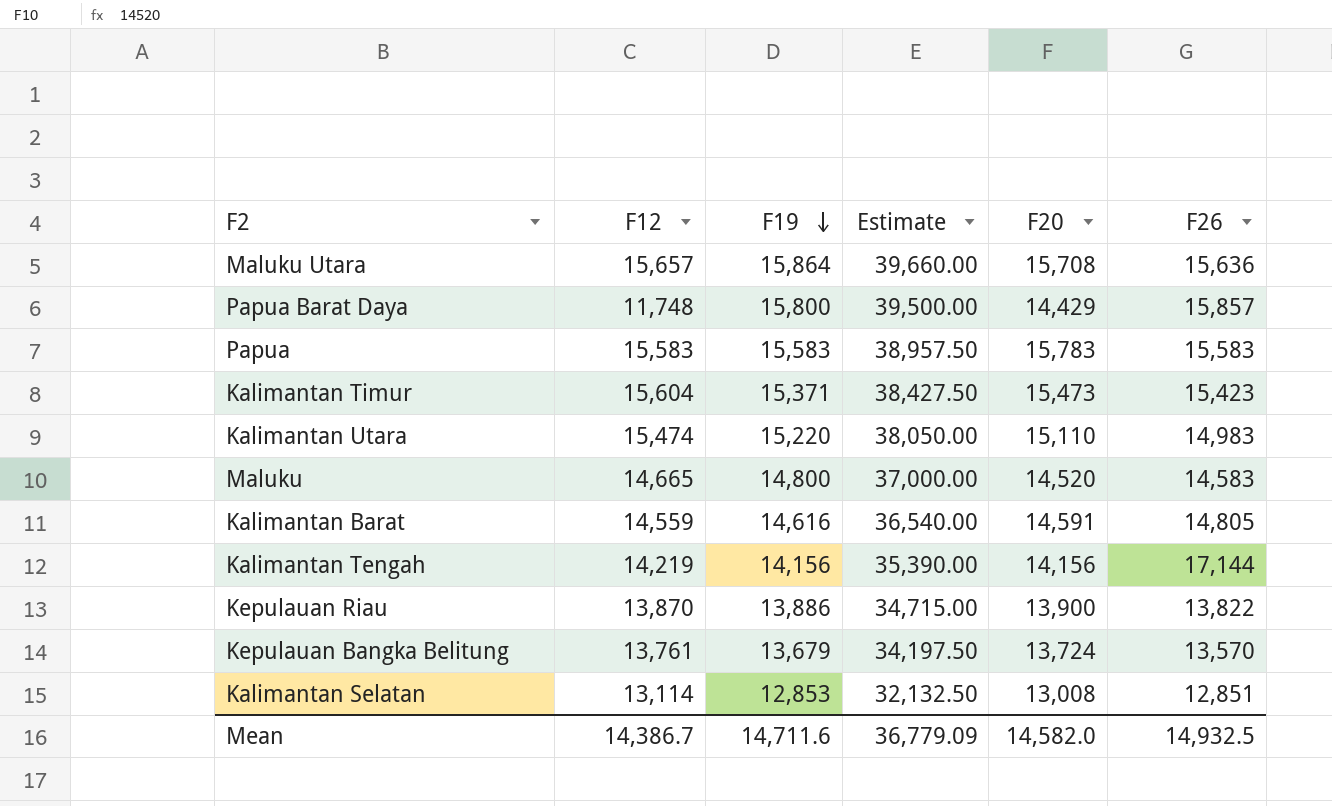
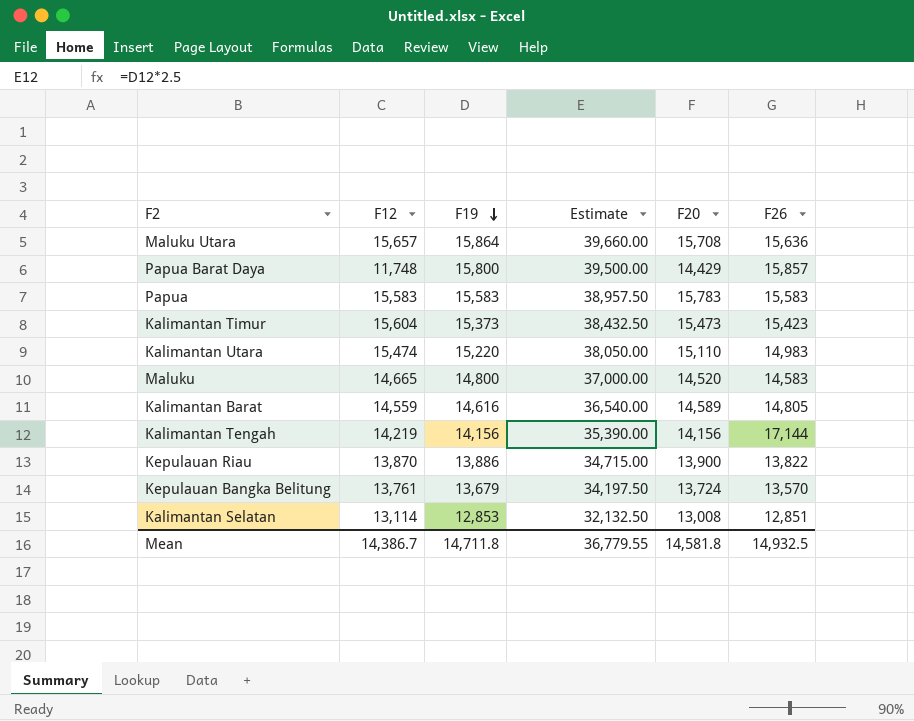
Kalimantan Timur | F19: 15,371 -> 15,373
Kalimantan Timur | Estimate: 38,427.50 -> 38,432.50
Kalimantan Barat | F20: 14,591 -> 14,589
Mean | F19: 14,711.6 -> 14,711.8
Mean | Estimate: 36,779.09 -> 36,779.55
Mean | F20: 14,582.0 -> 14,581.8

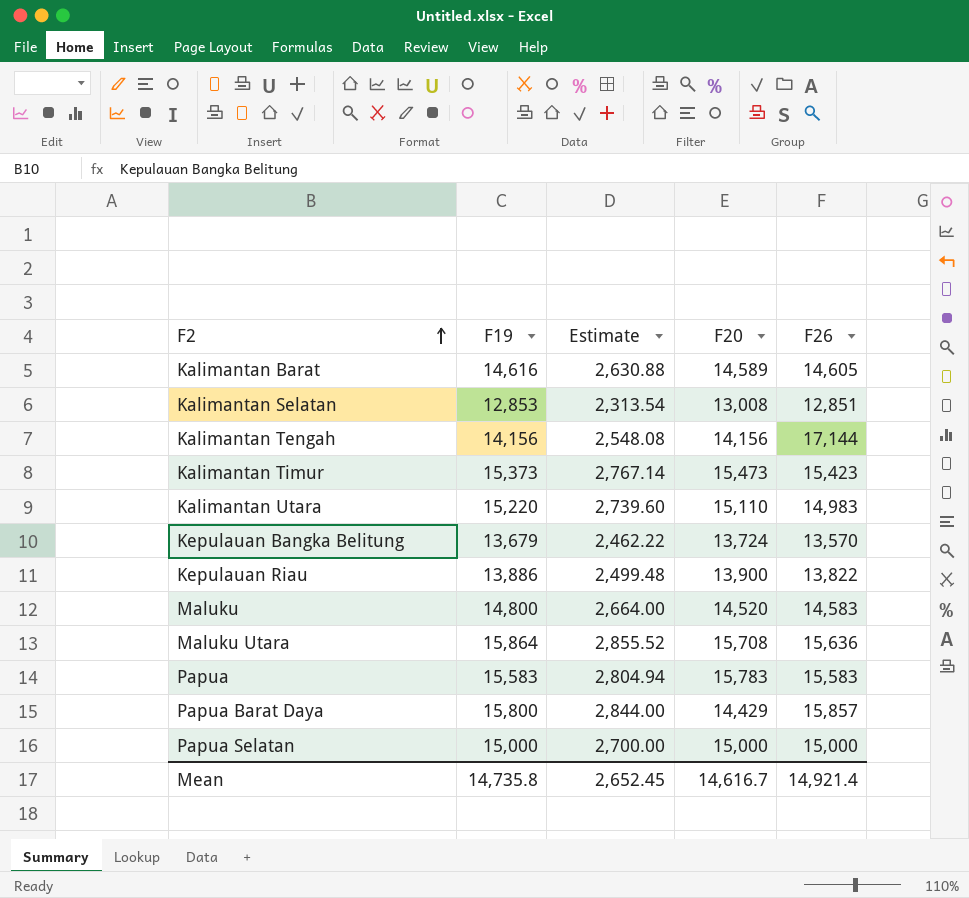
row order: F19 descending -> F2 ascending
column F12 | position: 2 -> none
column Estimate | formula: [F19] * 2.5 -> [F19] * 0.18
Kalimantan Barat | F26: 14,805 -> 14,605
row Papua Selatan: none -> 15,000 | 2,700.00 | 15,000 | 15,000
Mean | F19: 14,711.8 -> 14,735.8
Mean | Estimate: 36,779.55 -> 2,652.45
Mean | F20: 14,581.8 -> 14,616.7
Mean | F26: 14,932.5 -> 14,921.4

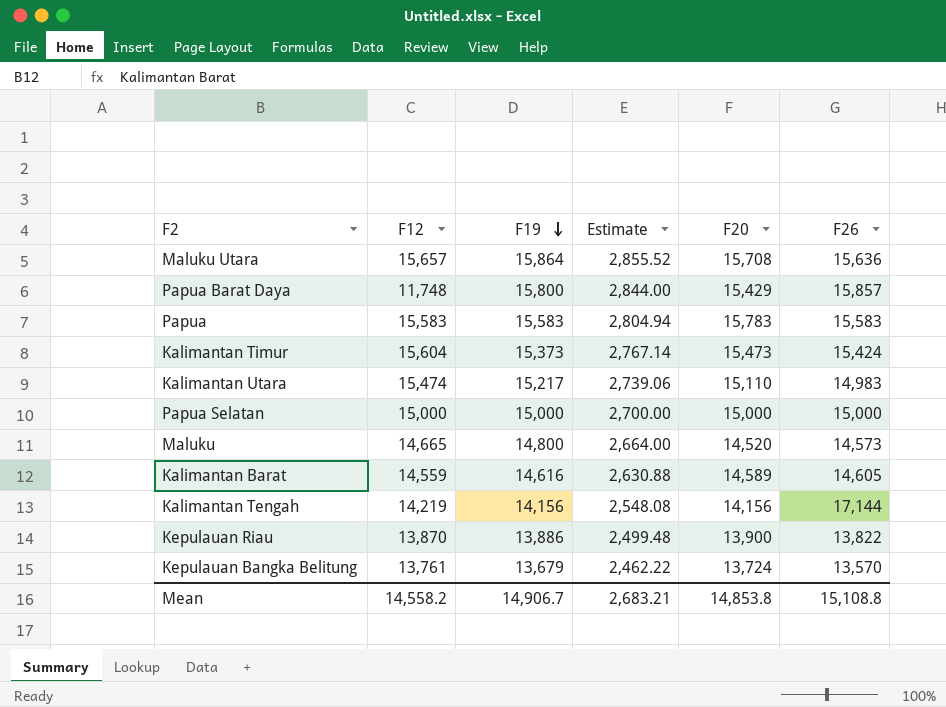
row order: F2 ascending -> F19 descending
column F12 | position: none -> 2
row Kalimantan Selatan: 12,853 | 2,313.54 | 13,008 | 12,851 -> none
Papua Barat Daya | F20: 14,429 -> 15,429
Kalimantan Timur | F26: 15,423 -> 15,424
Kalimantan Utara | F19: 15,220 -> 15,217
Kalimantan Utara | Estimate: 2,739.60 -> 2,739.06
Maluku | F26: 14,583 -> 14,573
Mean | F19: 14,735.8 -> 14,906.7
Mean | Estimate: 2,652.45 -> 2,683.21
Mean | F20: 14,616.7 -> 14,853.8
Mean | F26: 14,921.4 -> 15,108.8

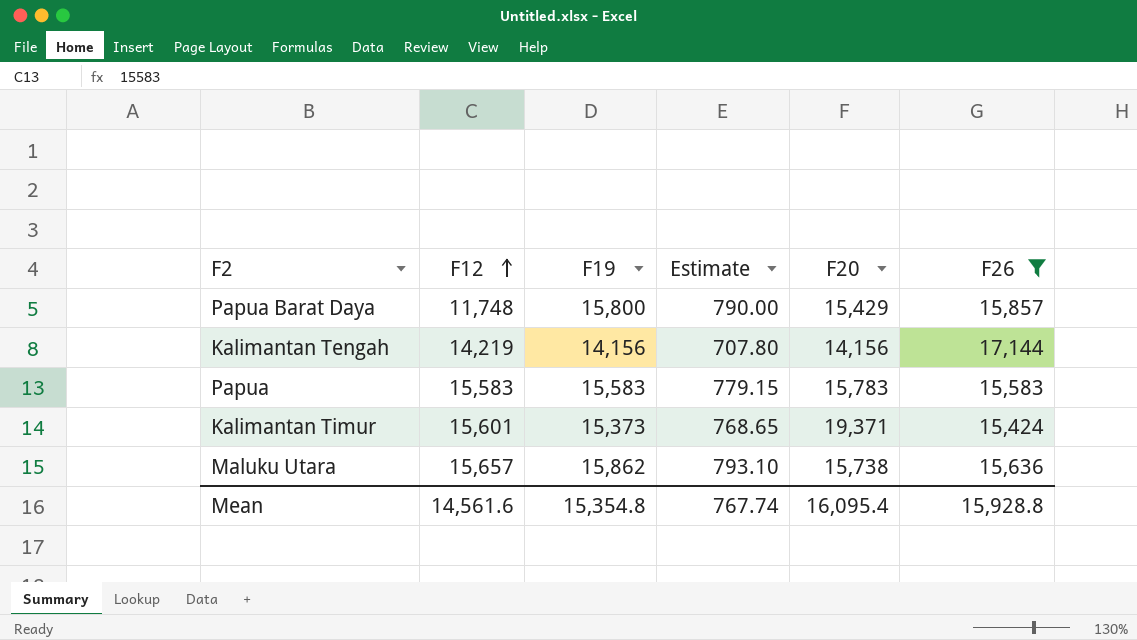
filter: none -> F26 >= 15,424
row order: F19 descending -> F12 ascending
column Estimate | formula: [F19] * 0.18 -> [F19] * 0.05
Kalimantan Timur | F12: 15,604 -> 15,601
Kalimantan Timur | F20: 15,473 -> 19,371
Maluku Utara | F19: 15,864 -> 15,862
Maluku Utara | F20: 15,708 -> 15,738
Mean | F12: 14,558.2 -> 14,561.6
Mean | F19: 14,906.7 -> 15,354.8
Mean | Estimate: 2,683.21 -> 767.74
Mean | F20: 14,853.8 -> 16,095.4
Mean | F26: 15,108.8 -> 15,928.8

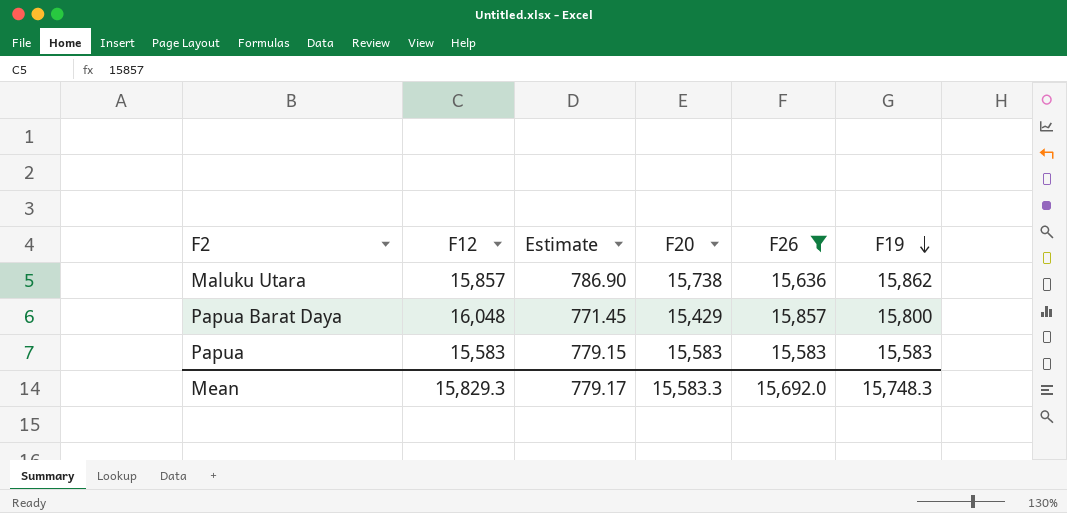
row order: F12 ascending -> F19 descending
column Estimate | formula: [F19] * 0.05 -> [F20] * 0.05
column F19 | position: 3 -> 6
row Kalimantan Tengah: 14,219 | 14,156 | 707.80 | 14,156 | 17,144 -> none
row Kalimantan Timur: 15,601 | 15,373 | 768.65 | 19,371 | 15,424 -> none
Maluku Utara | F12: 15,657 -> 15,857
Papua Barat Daya | F12: 11,748 -> 16,048
Papua | F20: 15,783 -> 15,583
Mean | F12: 14,561.6 -> 15,829.3
Mean | Estimate: 767.74 -> 779.17
Mean | F20: 16,095.4 -> 15,583.3
Mean | F26: 15,928.8 -> 15,692.0
Mean | F19: 15,354.8 -> 15,748.3

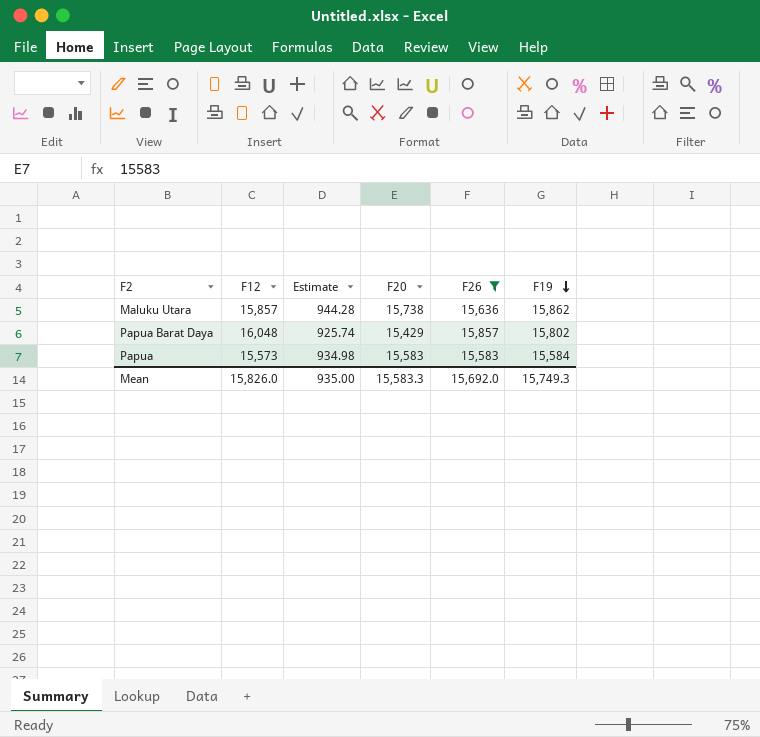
column Estimate | formula: [F20] * 0.05 -> [F20] * 0.06
Papua Barat Daya | F19: 15,800 -> 15,802
Papua | F12: 15,583 -> 15,573
Papua | F19: 15,583 -> 15,584
Mean | F12: 15,829.3 -> 15,826.0
Mean | Estimate: 779.17 -> 935.00
Mean | F19: 15,748.3 -> 15,749.3

